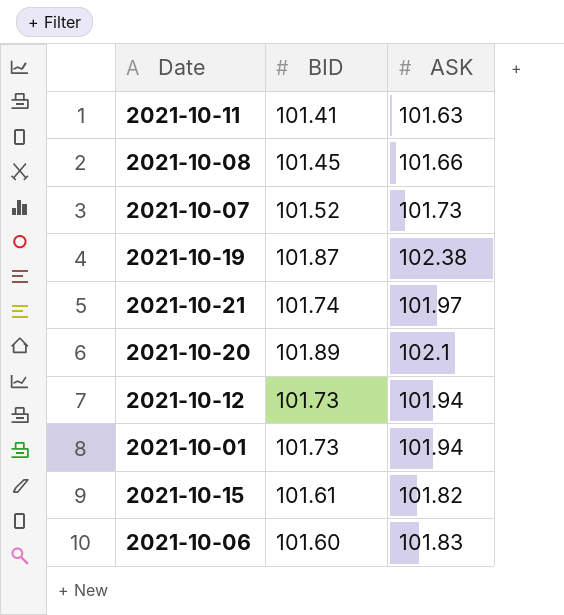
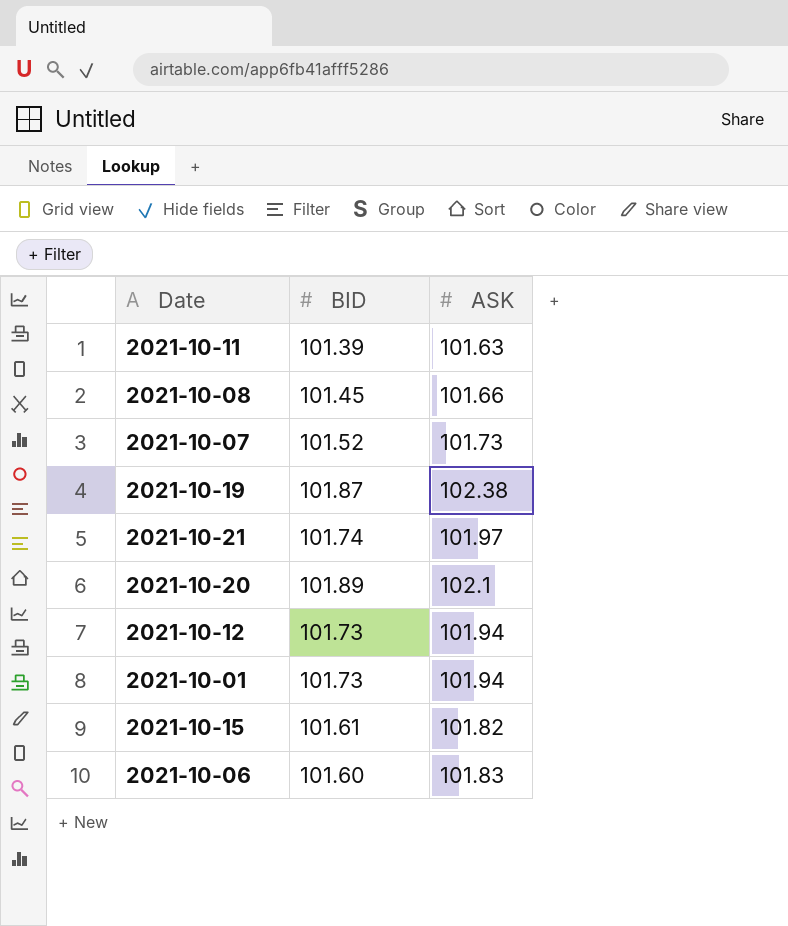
2021-10-11 | BID: 101.41 -> 101.39

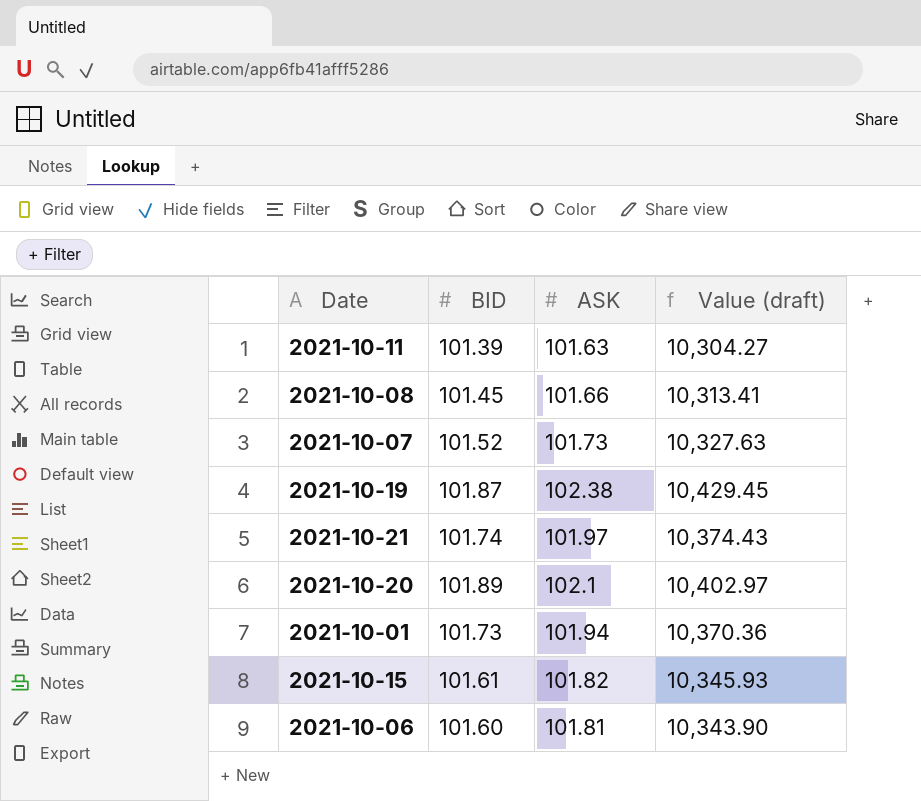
column Value (draft) | formula: none -> [BID] * [ASK]
row 2021-10-12: 101.73 | 101.94 -> none
2021-10-06 | ASK: 101.83 -> 101.81

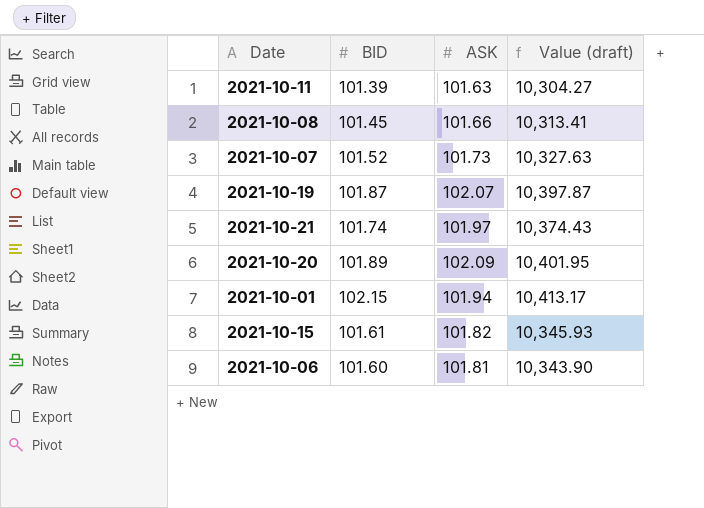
2021-10-19 | ASK: 102.38 -> 102.07
2021-10-19 | Value (draft): 10,429.45 -> 10,397.87
2021-10-20 | ASK: 102.1 -> 102.09
2021-10-20 | Value (draft): 10,402.97 -> 10,401.95
2021-10-01 | BID: 101.73 -> 102.15
2021-10-01 | Value (draft): 10,370.36 -> 10,413.17

